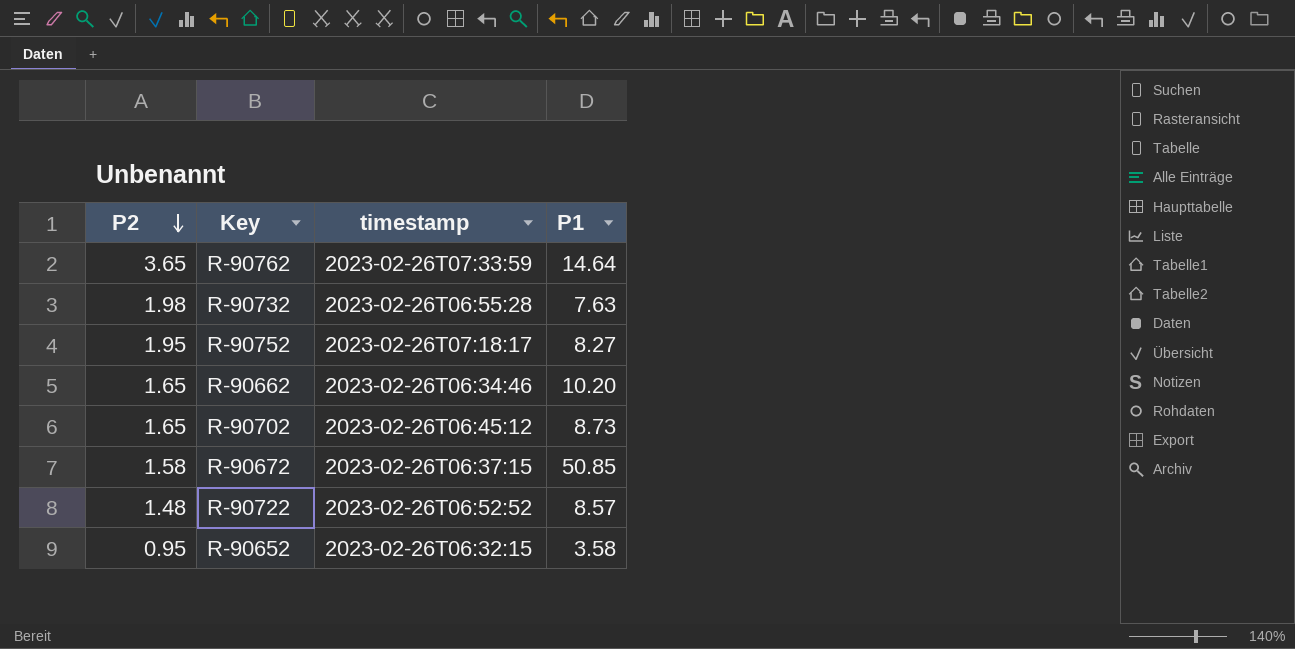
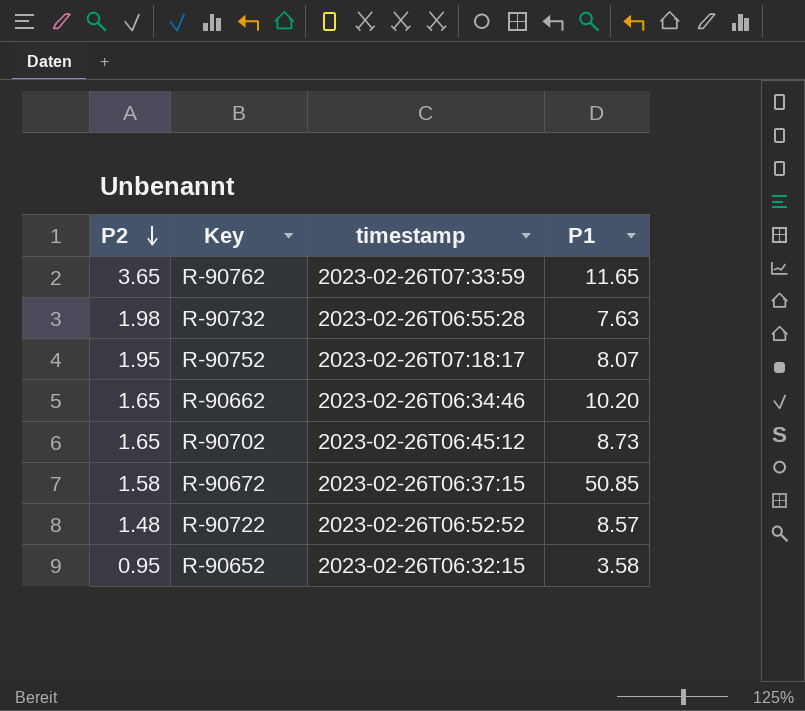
R-90762 | P1: 14.64 -> 11.65
R-90752 | P1: 8.27 -> 8.07

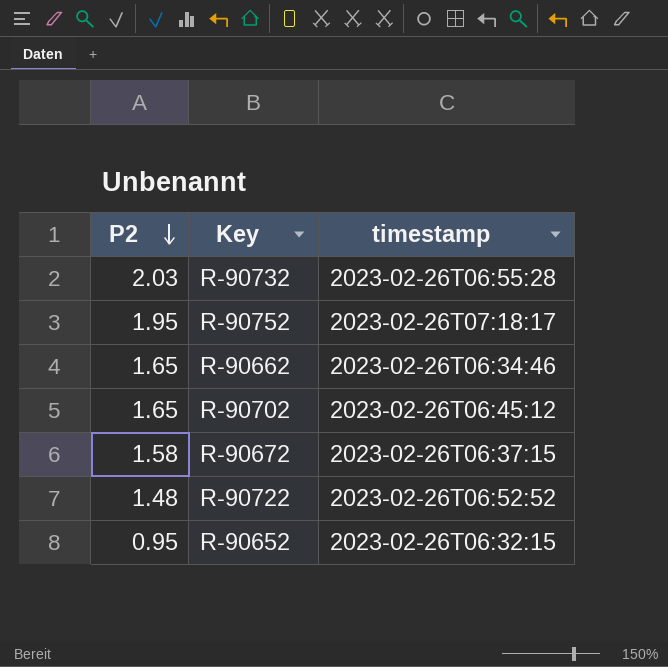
column P1 | position: 4 -> none
row R-90762: 3.65 | 2023-02-26T07:33:59 | 11.65 -> none
R-90732 | P2: 1.98 -> 2.03

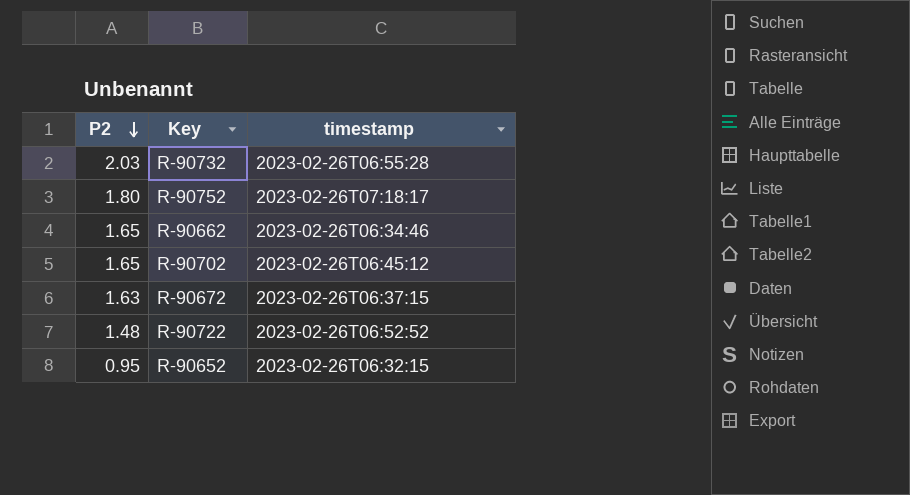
R-90752 | P2: 1.95 -> 1.80
R-90672 | P2: 1.58 -> 1.63

